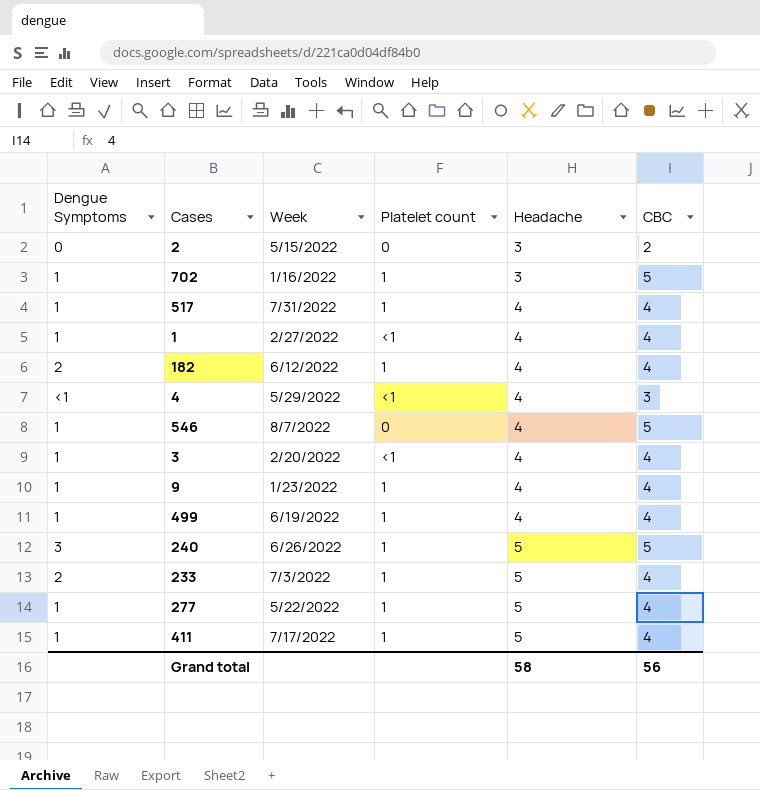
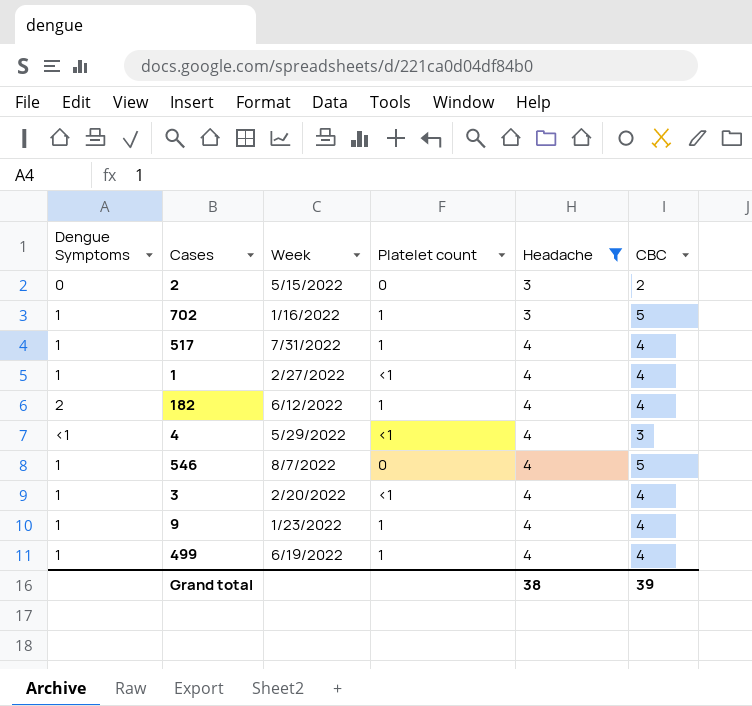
filter: none -> Headache != 5
Grand total | Headache: 58 -> 38
Grand total | CBC: 56 -> 39

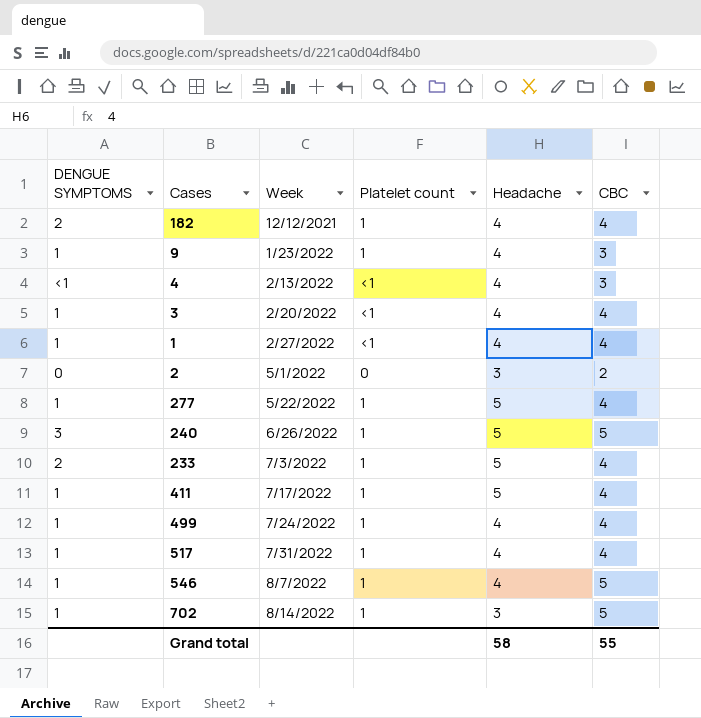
filter: Headache != 5 -> none
row order: Headache ascending -> Week ascending
column name: Dengue Symptoms -> DENGUE SYMPTOMS
182 | Week: 6/12/2022 -> 12/12/2021
9 | CBC: 4 -> 3
4 | Week: 5/29/2022 -> 2/13/2022
2 | Week: 5/15/2022 -> 5/1/2022
499 | Week: 6/19/2022 -> 7/24/2022
546 | Platelet count: 0 -> 1
702 | Week: 1/16/2022 -> 8/14/2022
Grand total | Headache: 38 -> 58
Grand total | CBC: 39 -> 55

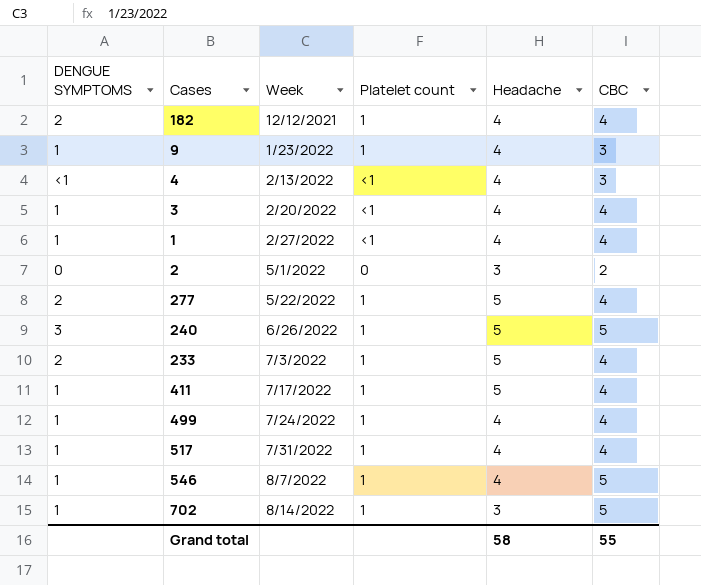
277 | DENGUE SYMPTOMS: 1 -> 2

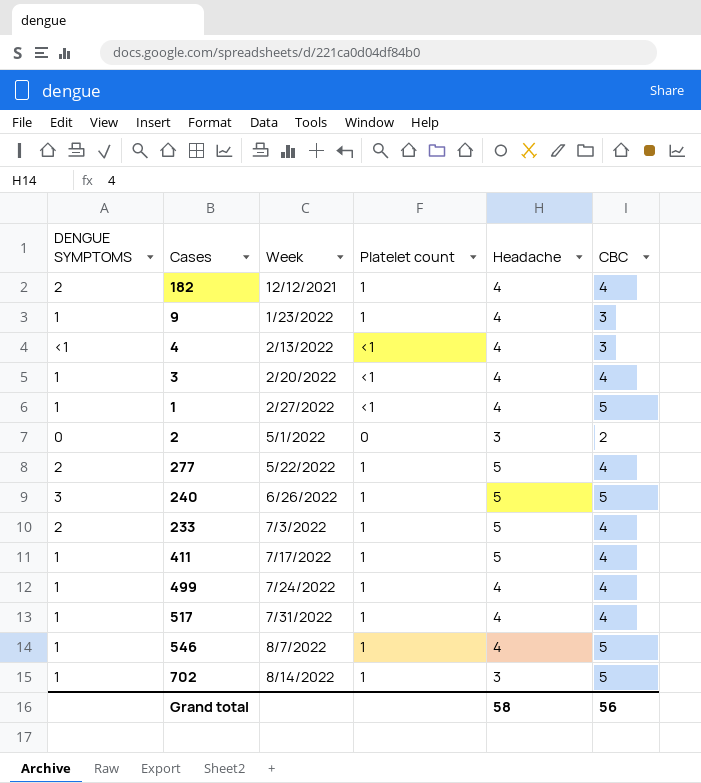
1 | CBC: 4 -> 5
Grand total | CBC: 55 -> 56

